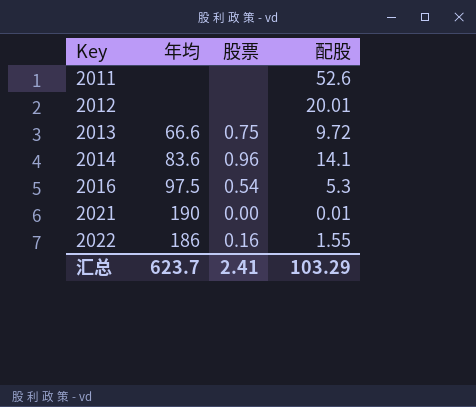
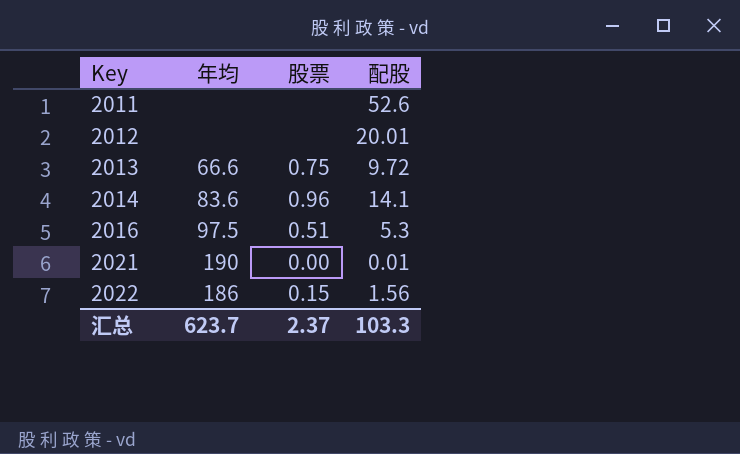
2016 | 股票: 0.54 -> 0.51
2022 | 股票: 0.16 -> 0.15
2022 | 配股: 1.55 -> 1.56
汇总 | 股票: 2.41 -> 2.37
汇总 | 配股: 103.29 -> 103.3

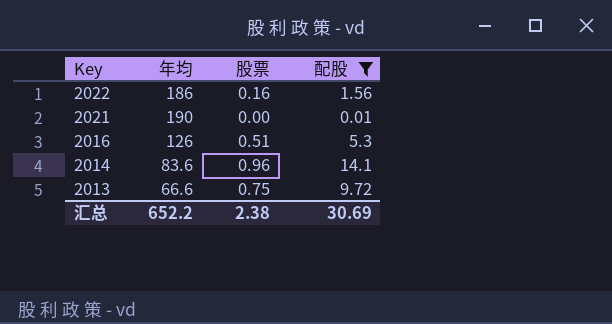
filter: none -> 配股 <= 14.1
row order: Key ascending -> Key descending
2022 | 股票: 0.15 -> 0.16
2016 | 年均: 97.5 -> 126
汇总 | 年均: 623.7 -> 652.2
汇总 | 股票: 2.37 -> 2.38
汇总 | 配股: 103.3 -> 30.69

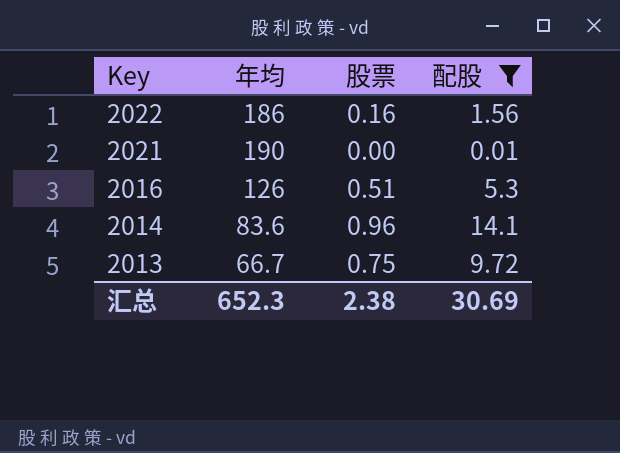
2013 | 年均: 66.6 -> 66.7
汇总 | 年均: 652.2 -> 652.3

